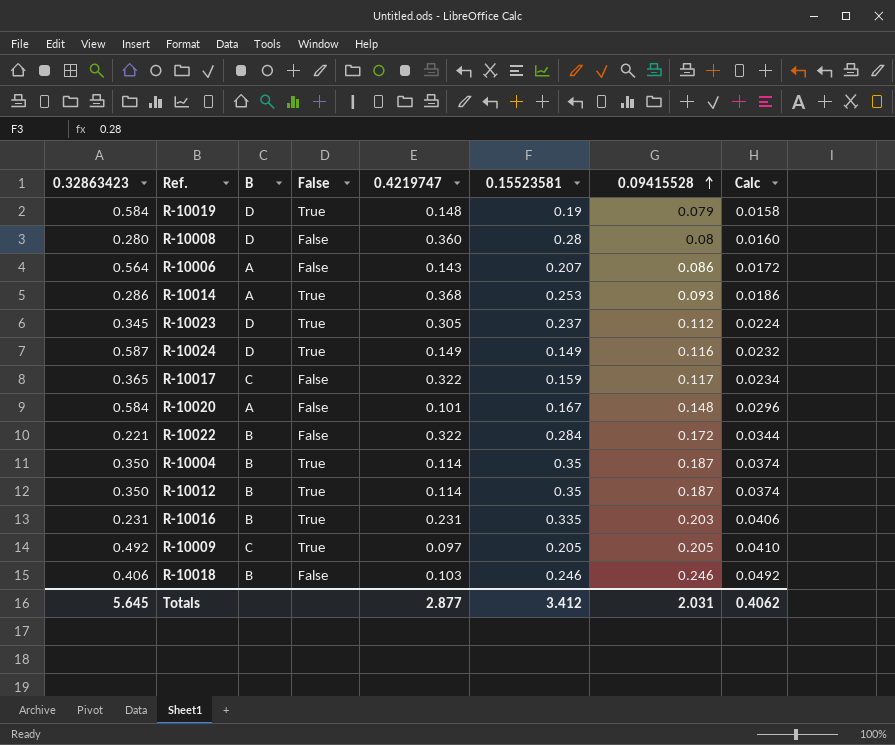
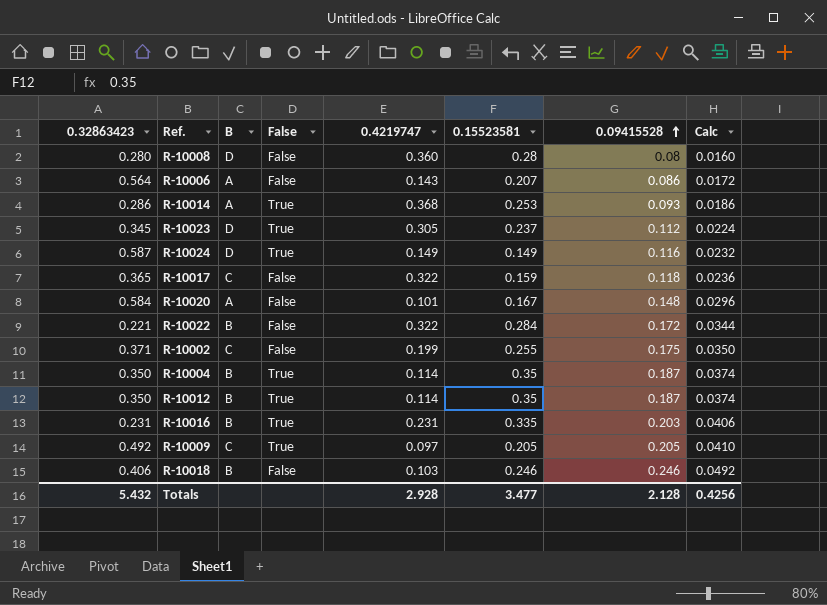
row R-10019: 0.584 | D | True | 0.148 | 0.19 | 0.079 | 0.0158 -> none
R-10017 | 0.09415528: 0.117 -> 0.118
R-10017 | Calc: 0.0234 -> 0.0236
row R-10002: none -> 0.371 | C | False | 0.199 | 0.255 | 0.175 | 0.0350
Totals | 0.32863423: 5.645 -> 5.432
Totals | 0.4219747: 2.877 -> 2.928
Totals | 0.15523581: 3.412 -> 3.477
Totals | 0.09415528: 2.031 -> 2.128
Totals | Calc: 0.4062 -> 0.4256

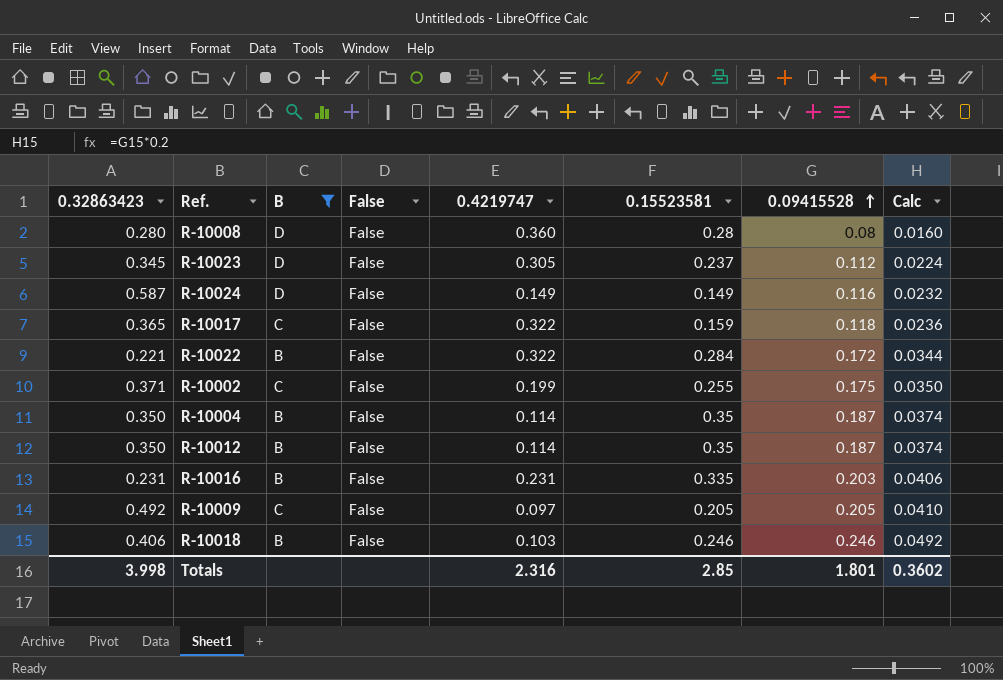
filter: none -> B != A
R-10023 | False: True -> False
R-10024 | False: True -> False
R-10004 | False: True -> False
R-10012 | False: True -> False
R-10016 | False: True -> False
R-10009 | False: True -> False
Totals | 0.32863423: 5.432 -> 3.998
Totals | 0.4219747: 2.928 -> 2.316
Totals | 0.15523581: 3.477 -> 2.85
Totals | 0.09415528: 2.128 -> 1.801
Totals | Calc: 0.4256 -> 0.3602

